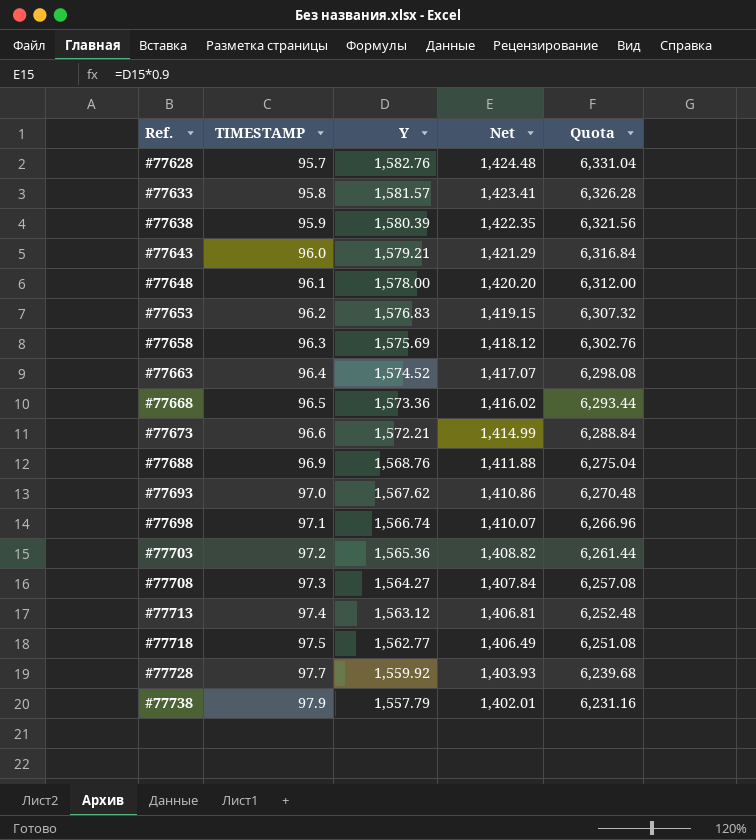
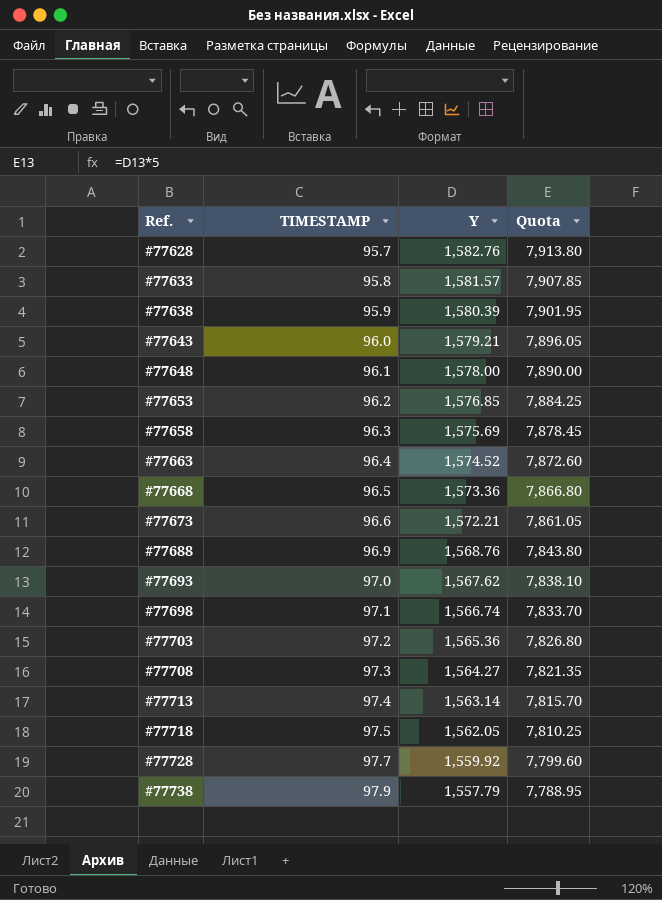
column Net | formula: [Y] * 0.9 -> none
column Quota | formula: [Y] * 4 -> [Y] * 5
#77653 | Y: 1,576.83 -> 1,576.85
#77713 | Y: 1,563.12 -> 1,563.14
#77718 | Y: 1,562.77 -> 1,562.05

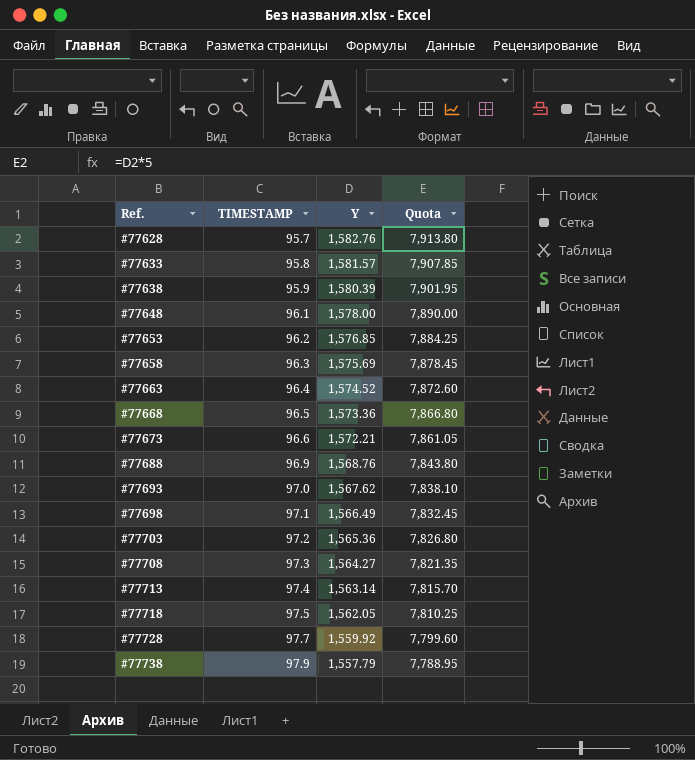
row #77643: 96.0 | 1,579.21 | 7,896.05 -> none
#77698 | Y: 1,566.74 -> 1,566.49
#77698 | Quota: 7,833.70 -> 7,832.45

